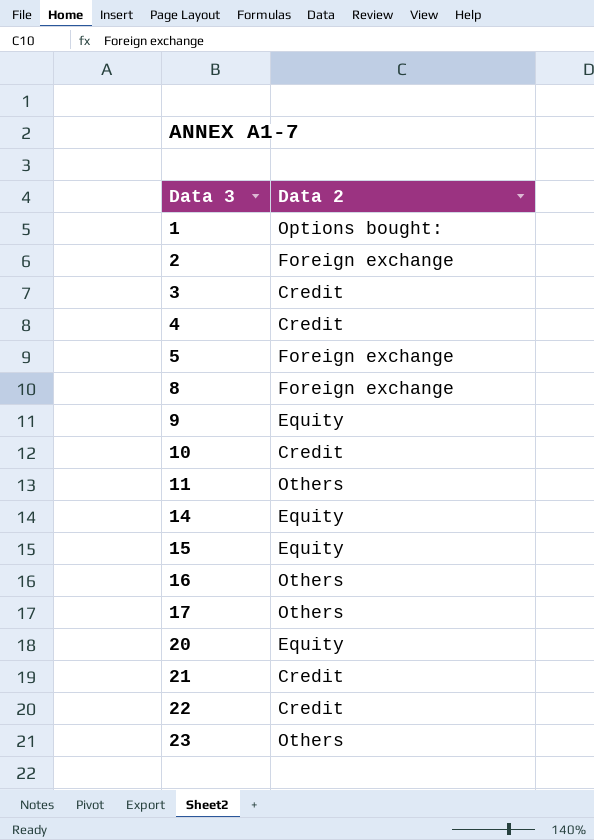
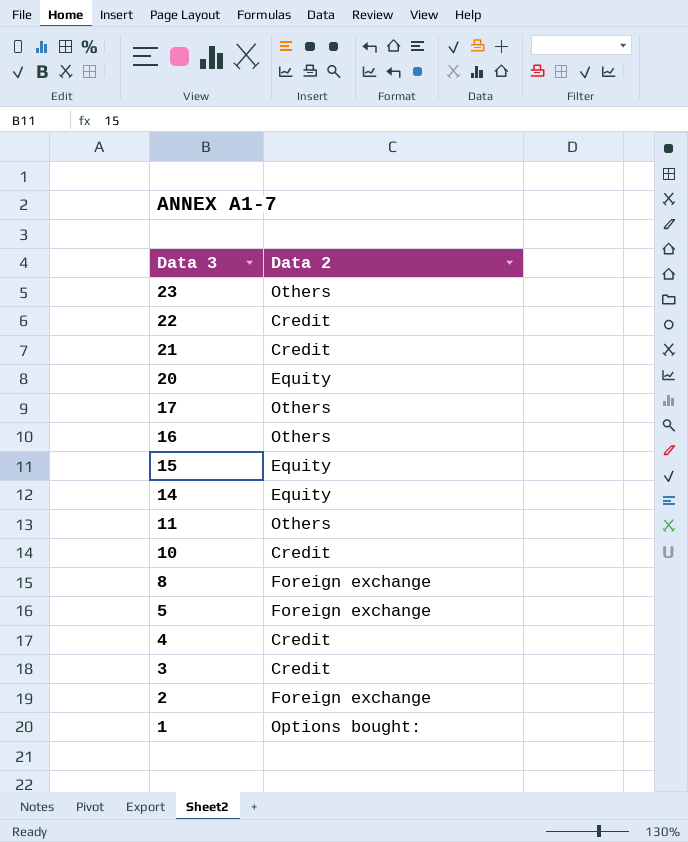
row order: Data 3 ascending -> Data 3 descending
row 9: Equity -> none

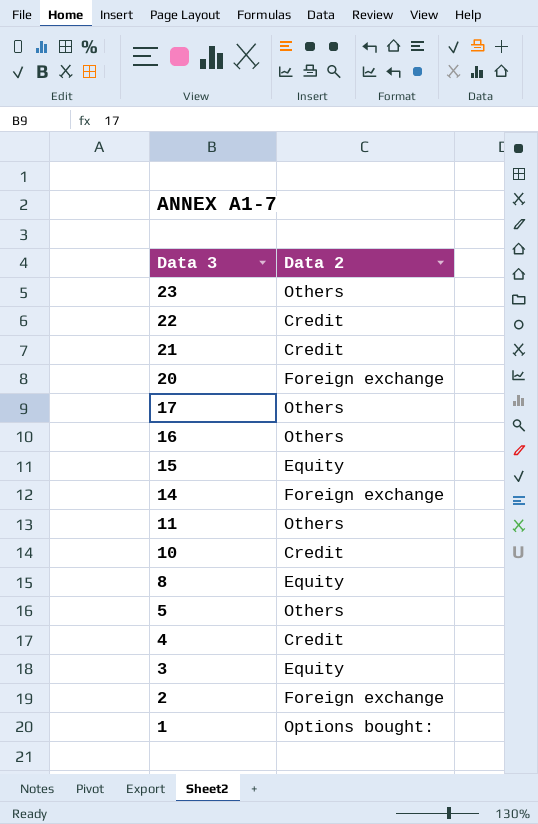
20 | Data 2: Equity -> Foreign exchange
14 | Data 2: Equity -> Foreign exchange
8 | Data 2: Foreign exchange -> Equity
5 | Data 2: Foreign exchange -> Others
3 | Data 2: Credit -> Equity

